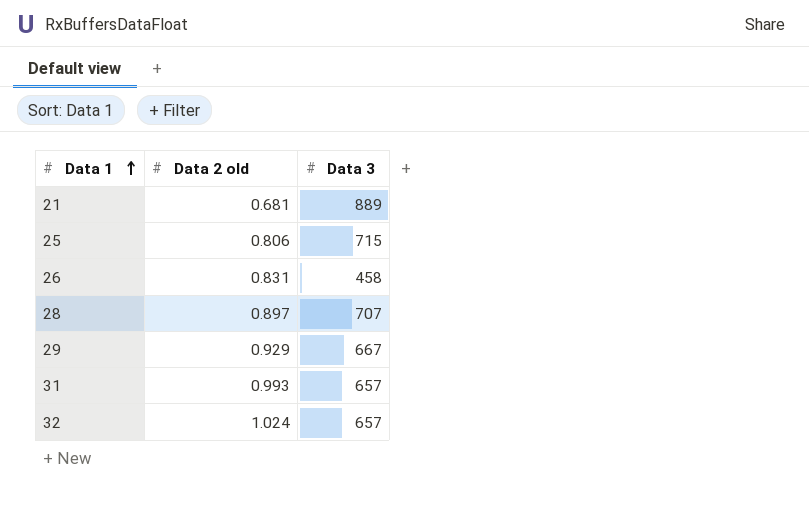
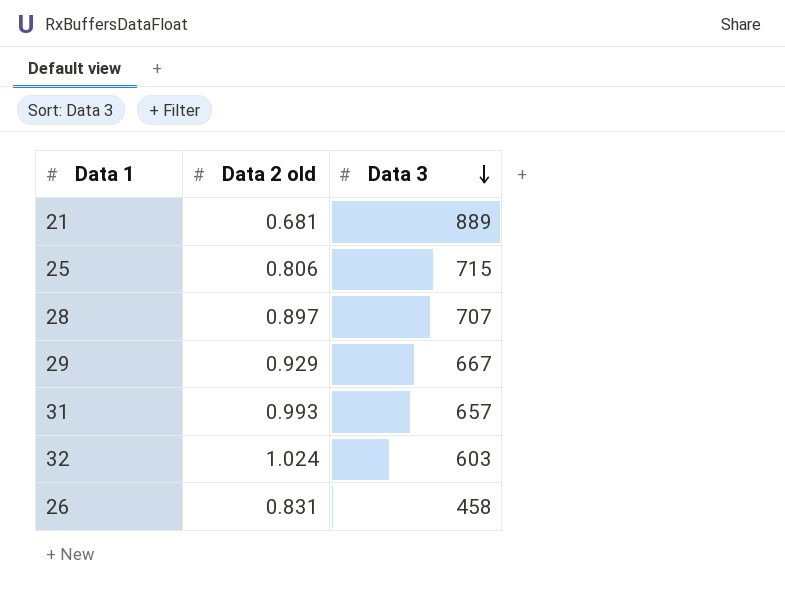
row order: Data 1 ascending -> Data 3 descending
32 | Data 3: 657 -> 603

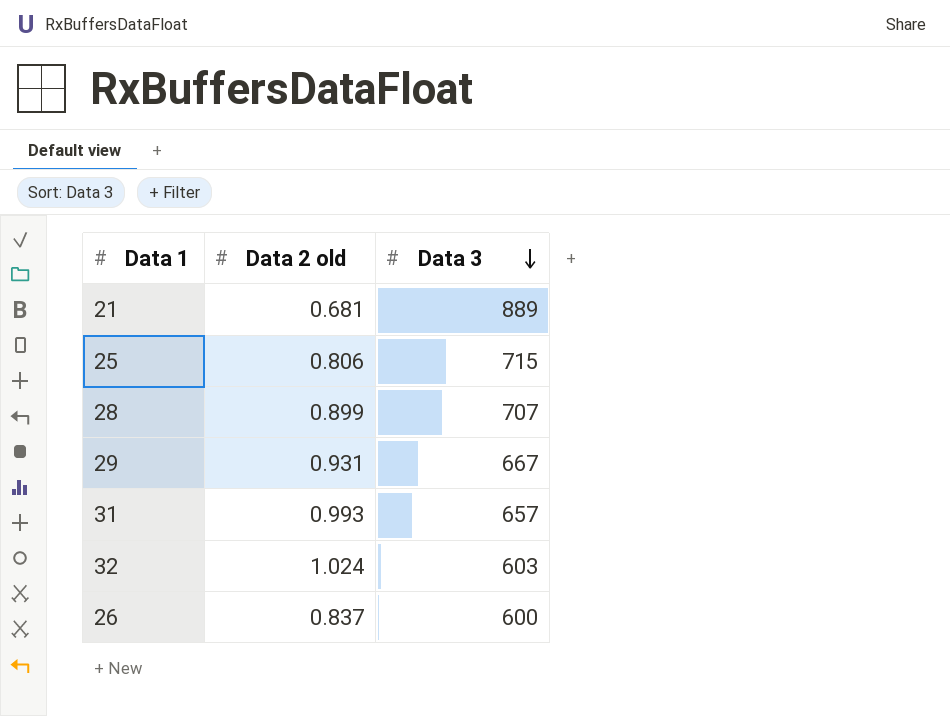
28 | Data 2 old: 0.897 -> 0.899
29 | Data 2 old: 0.929 -> 0.931
26 | Data 2 old: 0.831 -> 0.837
26 | Data 3: 458 -> 600

